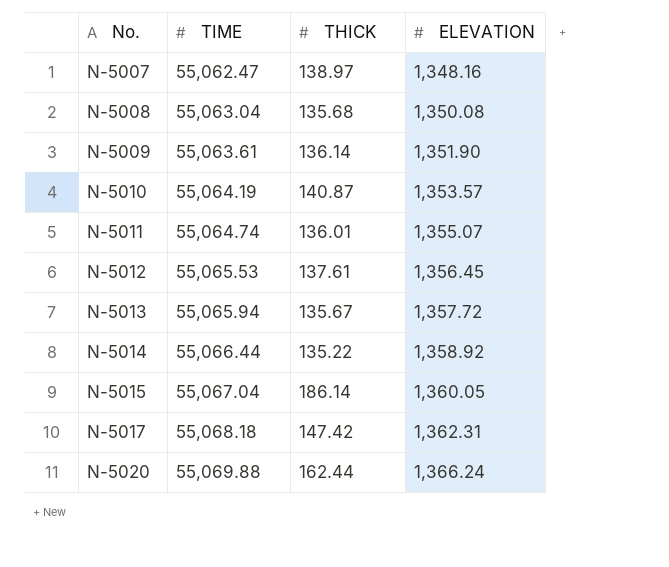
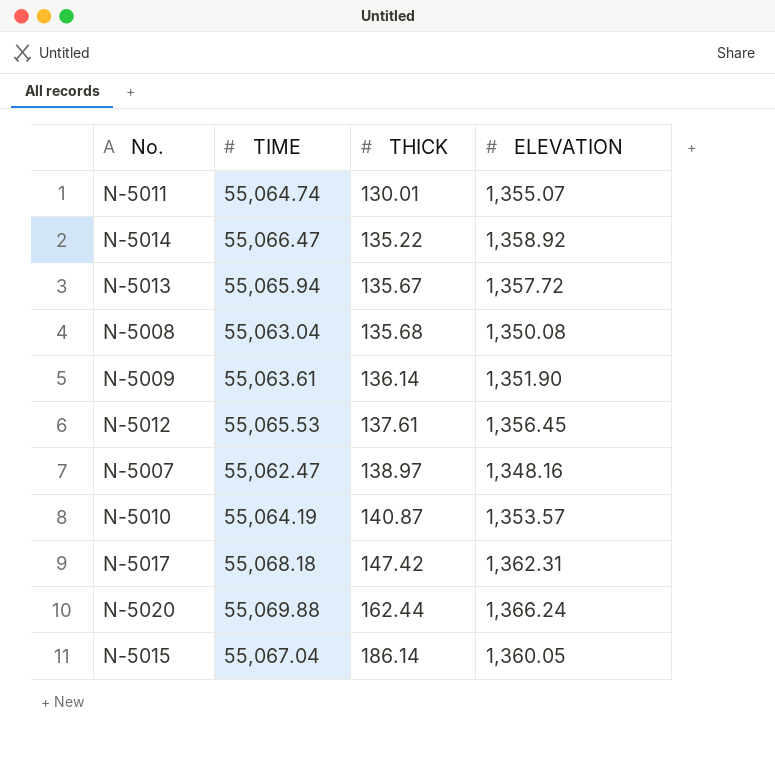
row order: No. ascending -> THICK ascending
N-5011 | THICK: 136.01 -> 130.01
N-5014 | TIME: 55,066.44 -> 55,066.47

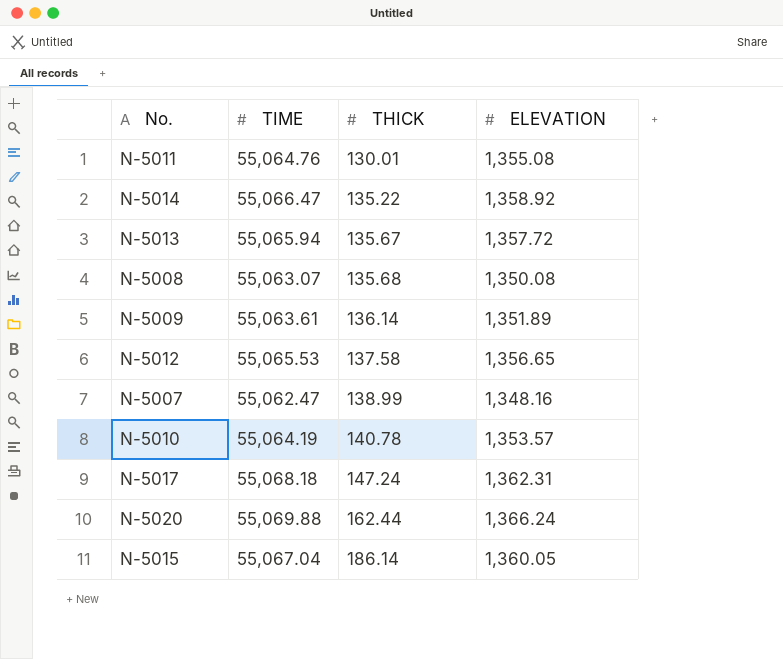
N-5011 | TIME: 55,064.74 -> 55,064.76
N-5011 | ELEVATION: 1,355.07 -> 1,355.08
N-5008 | TIME: 55,063.04 -> 55,063.07
N-5009 | ELEVATION: 1,351.90 -> 1,351.89
N-5012 | THICK: 137.61 -> 137.58
N-5012 | ELEVATION: 1,356.45 -> 1,356.65
N-5007 | THICK: 138.97 -> 138.99
N-5010 | THICK: 140.87 -> 140.78
N-5017 | THICK: 147.42 -> 147.24

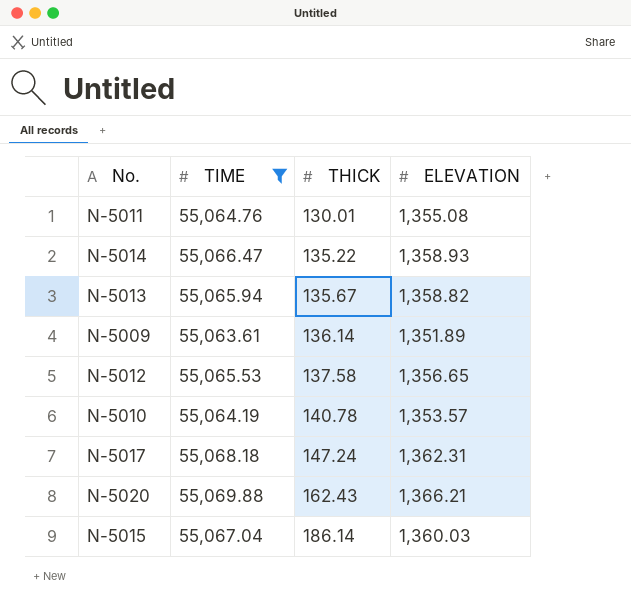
filter: none -> TIME >= 55,063.61
N-5014 | ELEVATION: 1,358.92 -> 1,358.93
N-5013 | ELEVATION: 1,357.72 -> 1,358.82
N-5020 | THICK: 162.44 -> 162.43
N-5020 | ELEVATION: 1,366.24 -> 1,366.21
N-5015 | ELEVATION: 1,360.05 -> 1,360.03

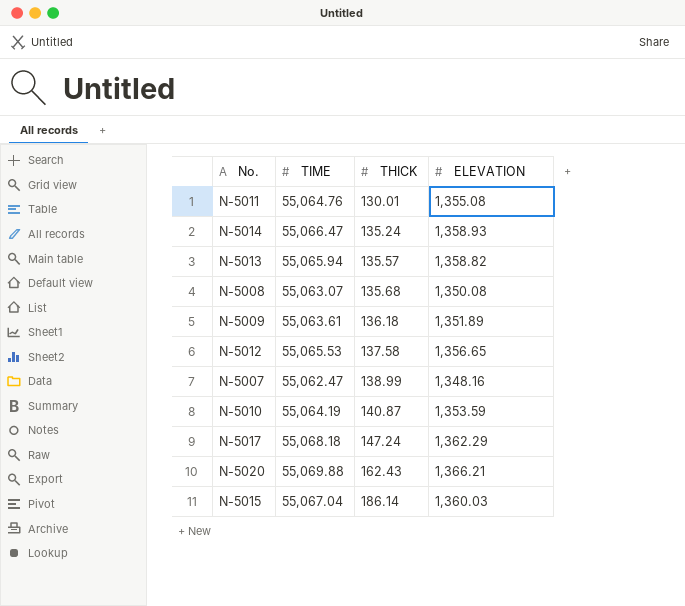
filter: TIME >= 55,063.61 -> none
N-5014 | THICK: 135.22 -> 135.24
N-5013 | THICK: 135.67 -> 135.57
N-5009 | THICK: 136.14 -> 136.18
N-5010 | THICK: 140.78 -> 140.87
N-5010 | ELEVATION: 1,353.57 -> 1,353.59
N-5017 | ELEVATION: 1,362.31 -> 1,362.29

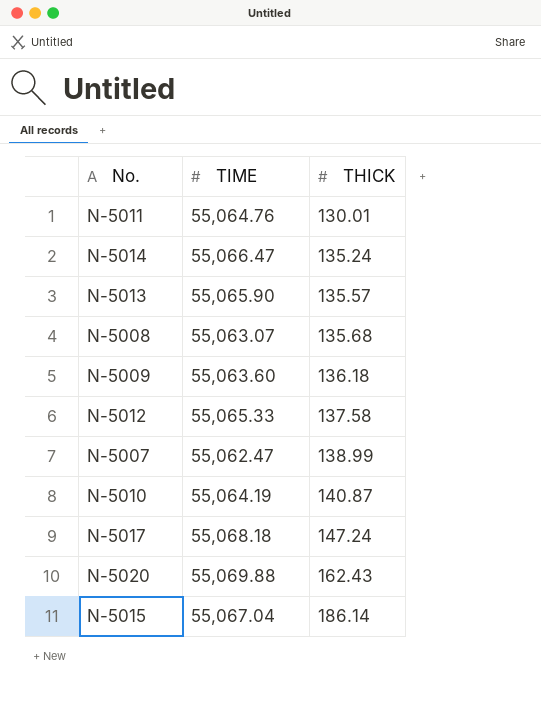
column ELEVATION | position: 4 -> none
N-5013 | TIME: 55,065.94 -> 55,065.90
N-5009 | TIME: 55,063.61 -> 55,063.60
N-5012 | TIME: 55,065.53 -> 55,065.33

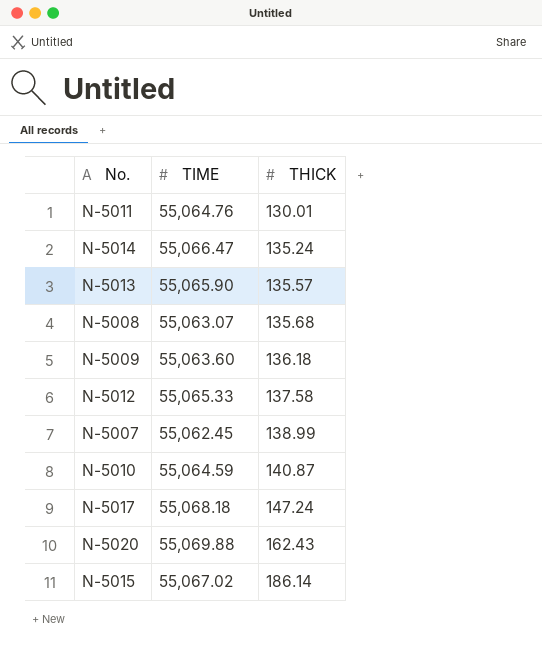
N-5007 | TIME: 55,062.47 -> 55,062.45
N-5010 | TIME: 55,064.19 -> 55,064.59
N-5015 | TIME: 55,067.04 -> 55,067.02

